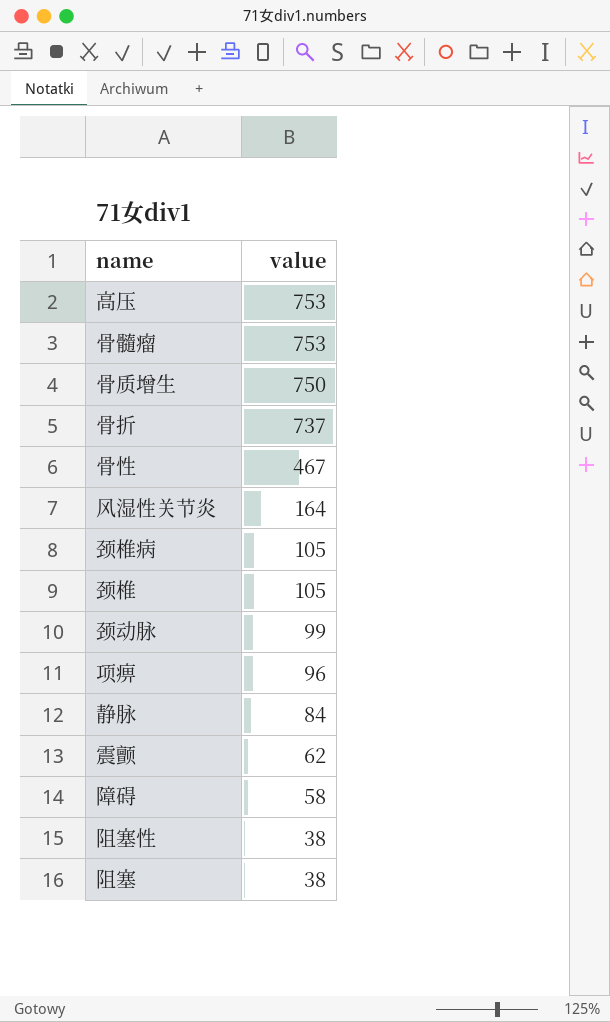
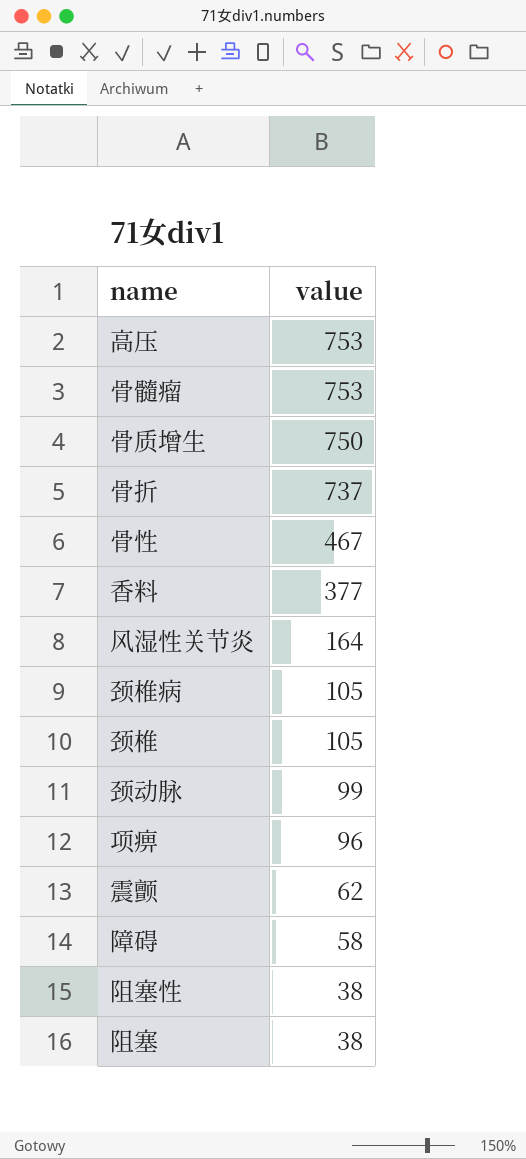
row 静脉: 84 -> none
row 香料: none -> 377

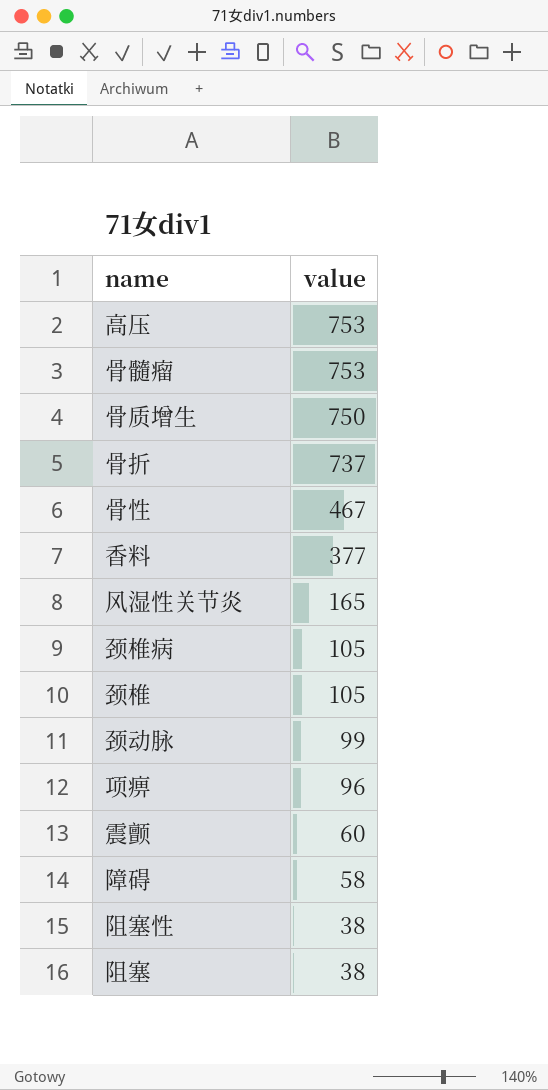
风湿性关节炎 | value: 164 -> 165
震颤 | value: 62 -> 60

